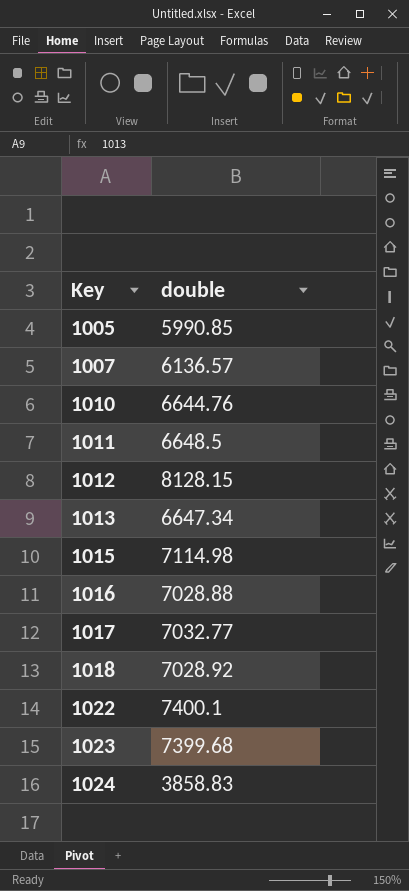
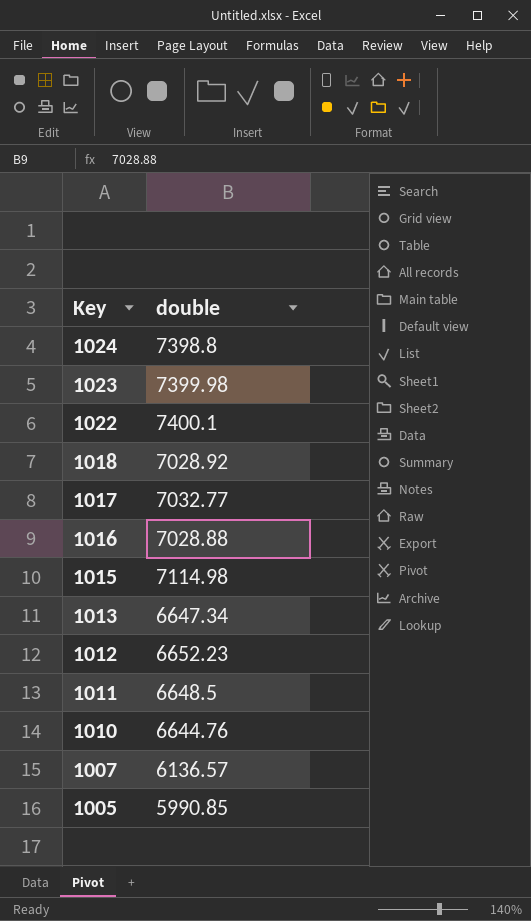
row order: Key ascending -> Key descending
1024 | double: 3858.83 -> 7398.8
1023 | double: 7399.68 -> 7399.98
1012 | double: 8128.15 -> 6652.23

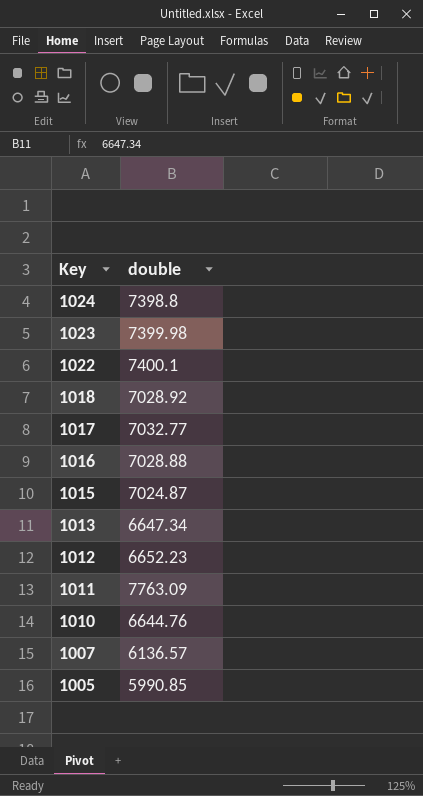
1015 | double: 7114.98 -> 7024.87
1011 | double: 6648.5 -> 7763.09

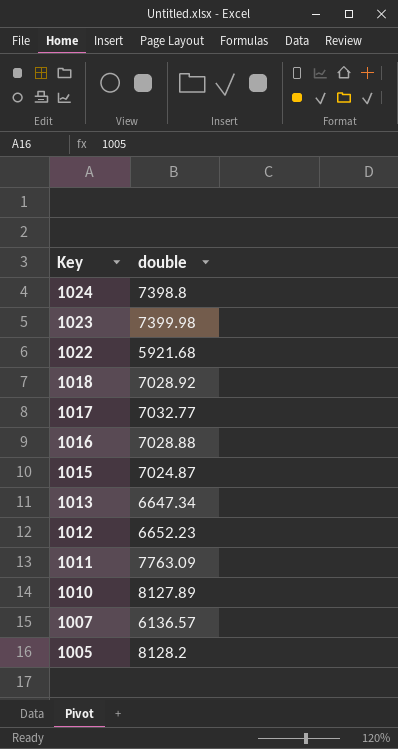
1022 | double: 7400.1 -> 5921.68
1010 | double: 6644.76 -> 8127.89
1005 | double: 5990.85 -> 8128.2

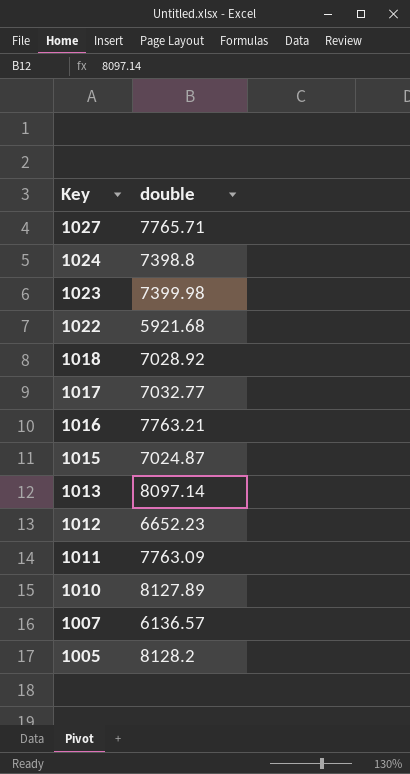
row 1027: none -> 7765.71
1016 | double: 7028.88 -> 7763.21
1013 | double: 6647.34 -> 8097.14

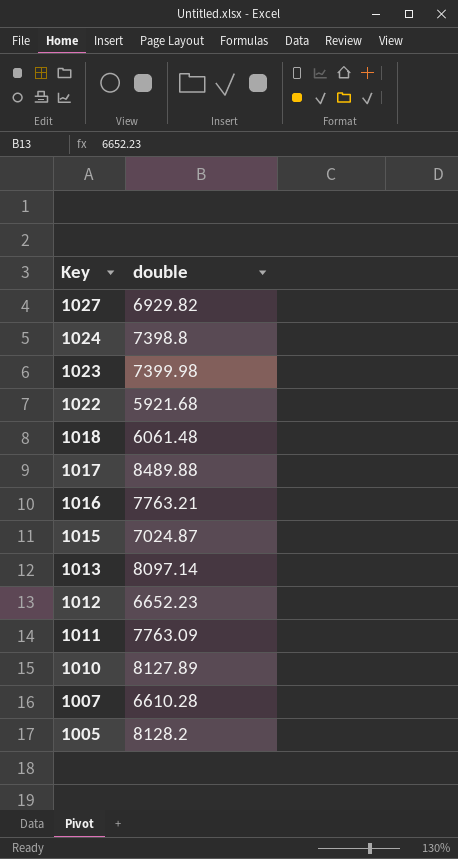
1027 | double: 7765.71 -> 6929.82
1018 | double: 7028.92 -> 6061.48
1017 | double: 7032.77 -> 8489.88
1007 | double: 6136.57 -> 6610.28

